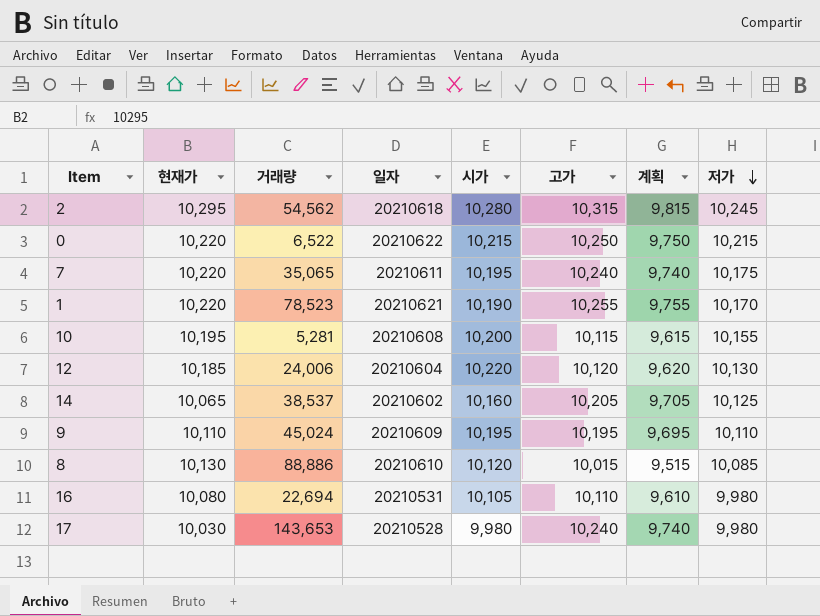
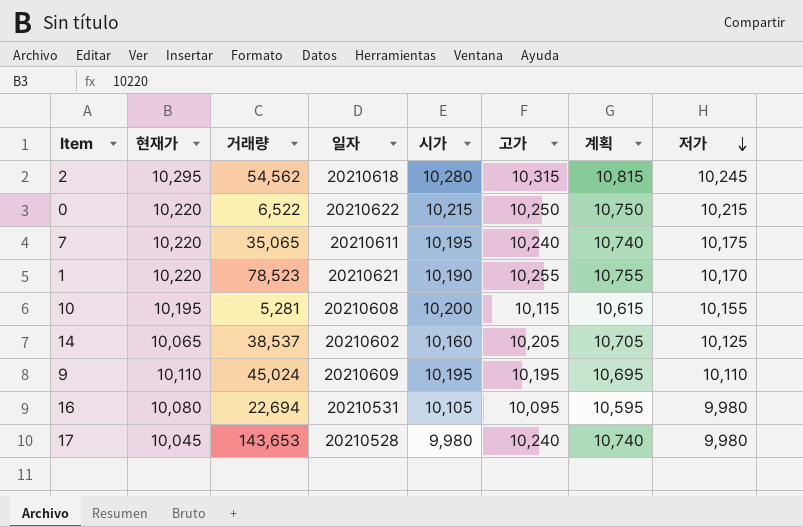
column 계획 | formula: [고가] - 500 -> [고가] + 500
row 12: 10,185 | 24,006 | 20210604 | 10,220 | 10,120 | 9,620 | 10,130 -> none
row 8: 10,130 | 88,886 | 20210610 | 10,120 | 10,015 | 9,515 | 10,085 -> none
16 | 고가: 10,110 -> 10,095
17 | 현재가: 10,030 -> 10,045

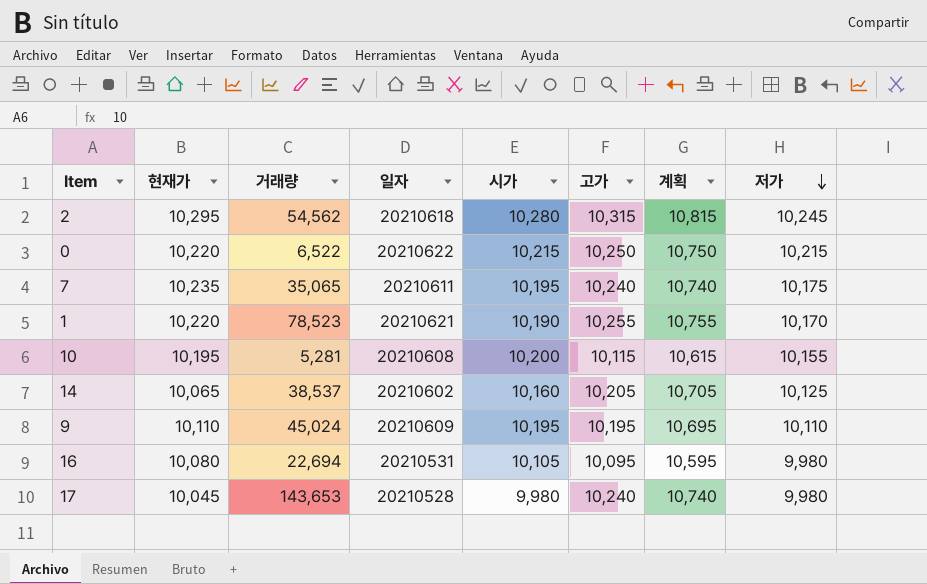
7 | 현재가: 10,220 -> 10,235

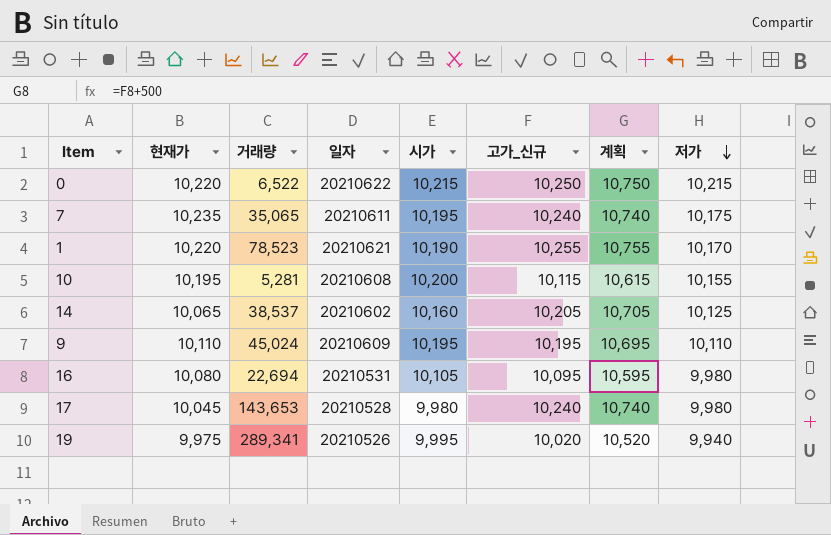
column name: 고가 -> 고가_신규
row 2: 10,295 | 54,562 | 20210618 | 10,280 | 10,315 | 10,815 | 10,245 -> none
row 19: none -> 9,975 | 289,341 | 20210526 | 9,995 | 10,020 | 10,520 | 9,940

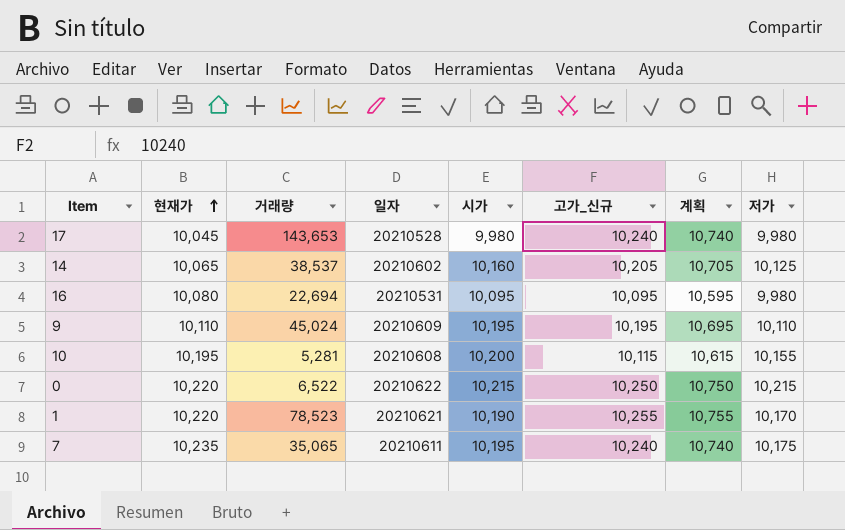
row order: 저가 descending -> 현재가 ascending
row 19: 9,975 | 289,341 | 20210526 | 9,995 | 10,020 | 10,520 | 9,940 -> none
16 | 시가: 10,105 -> 10,095

